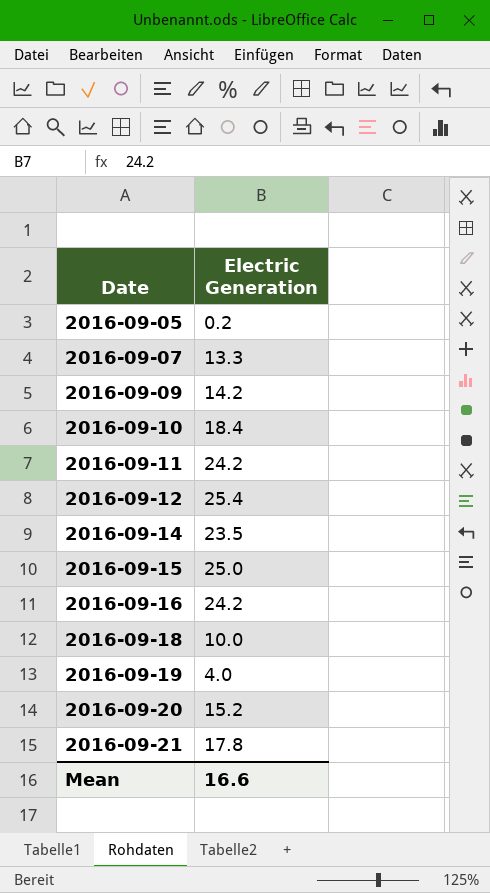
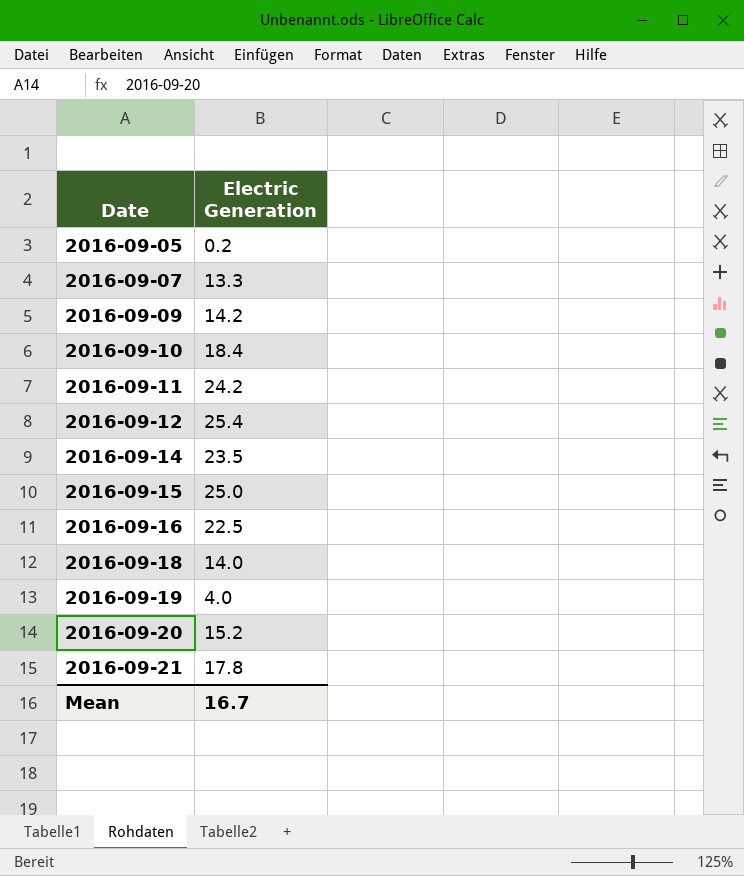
2016-09-16 | Electric Generation: 24.2 -> 22.5
2016-09-18 | Electric Generation: 10.0 -> 14.0
Mean | Electric Generation: 16.6 -> 16.7

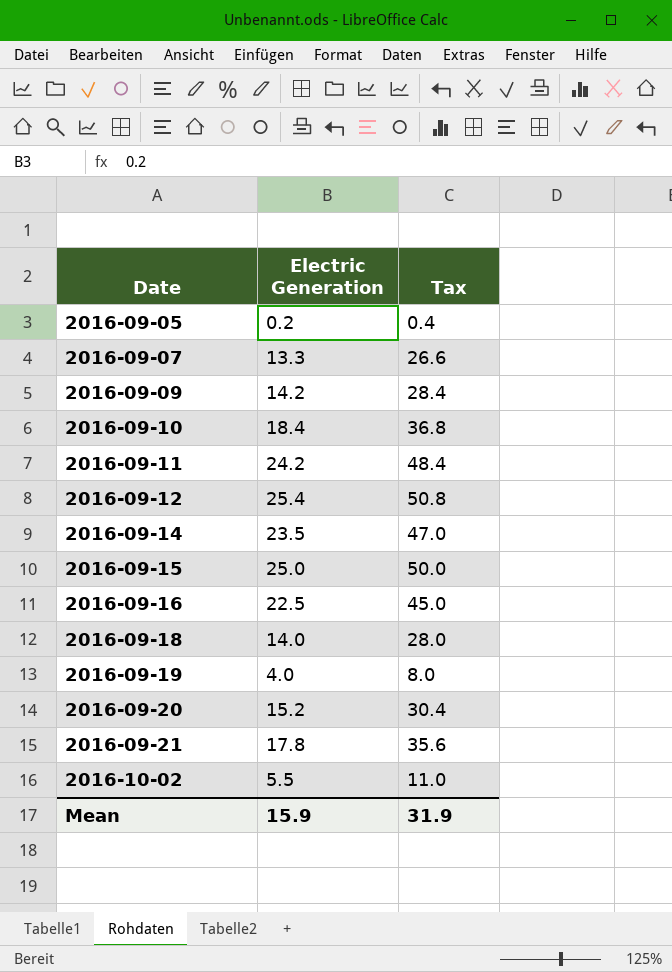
column Tax | formula: none -> [Electric Generation] * 2
row 2016-10-02: none -> 5.5 | 11.0
Mean | Electric Generation: 16.7 -> 15.9

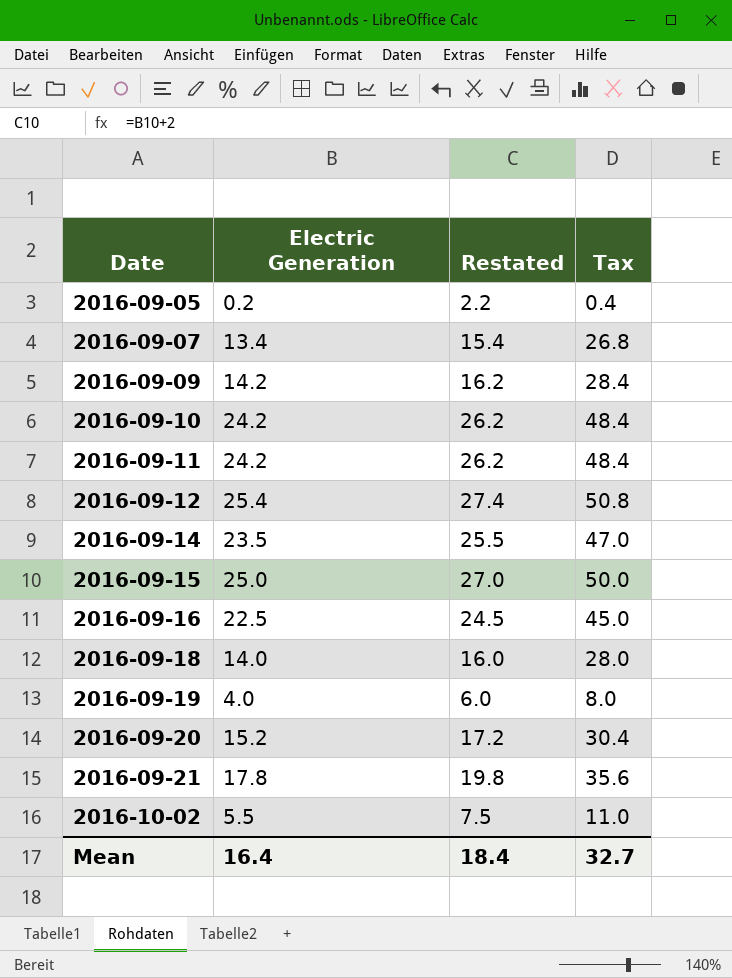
column Restated | formula: none -> [Electric Generation] + 2
2016-09-07 | Electric Generation: 13.3 -> 13.4
2016-09-07 | Tax: 26.6 -> 26.8
2016-09-10 | Electric Generation: 18.4 -> 24.2
2016-09-10 | Tax: 36.8 -> 48.4
Mean | Electric Generation: 15.9 -> 16.4
Mean | Tax: 31.9 -> 32.7

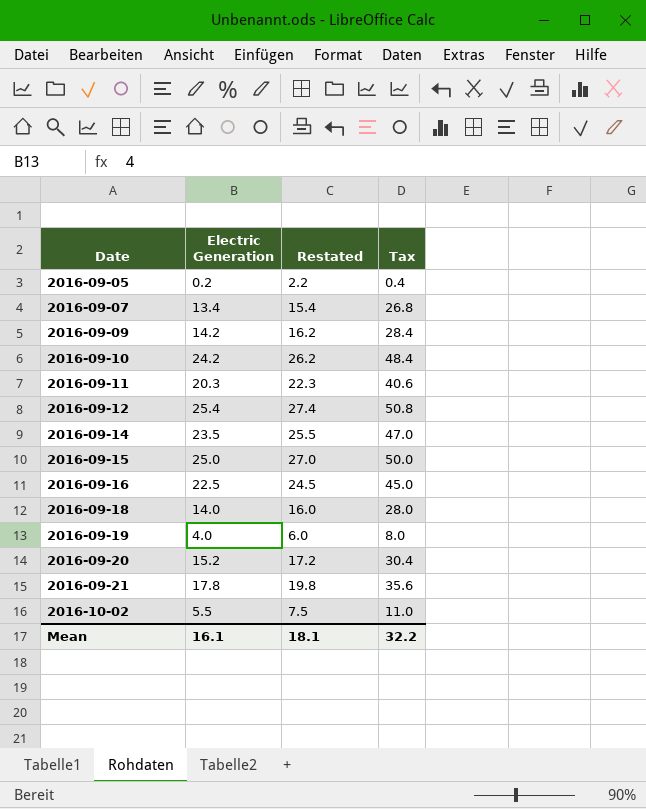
2016-09-11 | Electric Generation: 24.2 -> 20.3
2016-09-11 | Restated: 26.2 -> 22.3
2016-09-11 | Tax: 48.4 -> 40.6
Mean | Electric Generation: 16.4 -> 16.1
Mean | Restated: 18.4 -> 18.1
Mean | Tax: 32.7 -> 32.2

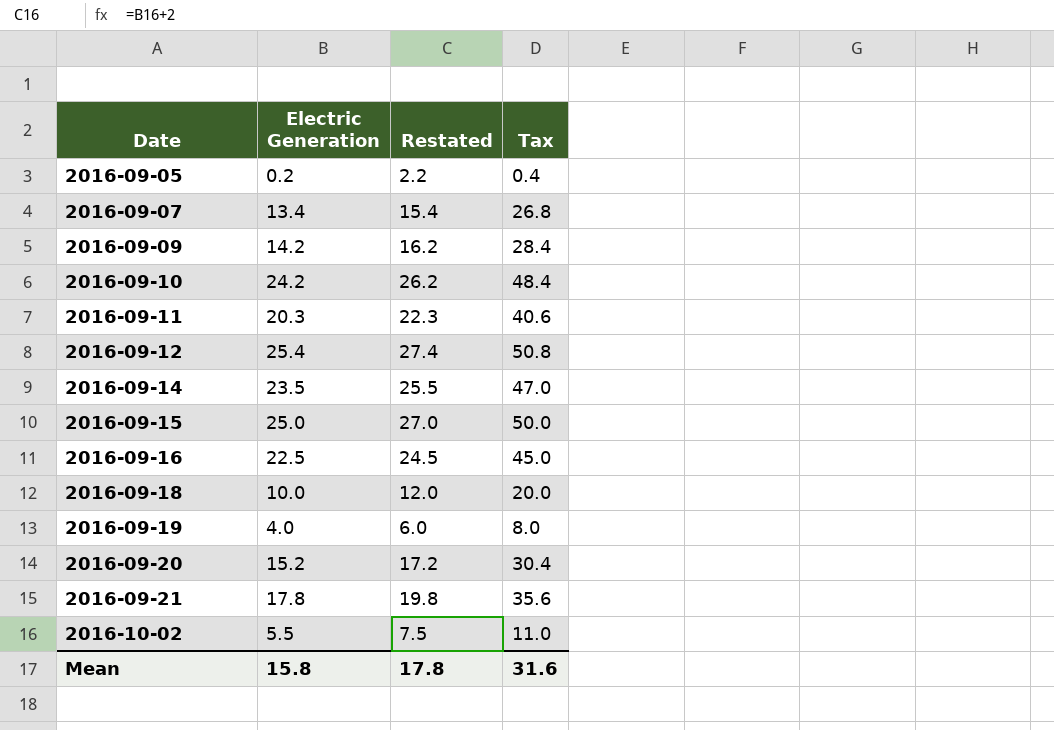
2016-09-18 | Electric Generation: 14.0 -> 10.0
2016-09-18 | Restated: 16.0 -> 12.0
2016-09-18 | Tax: 28.0 -> 20.0
Mean | Electric Generation: 16.1 -> 15.8
Mean | Restated: 18.1 -> 17.8
Mean | Tax: 32.2 -> 31.6

